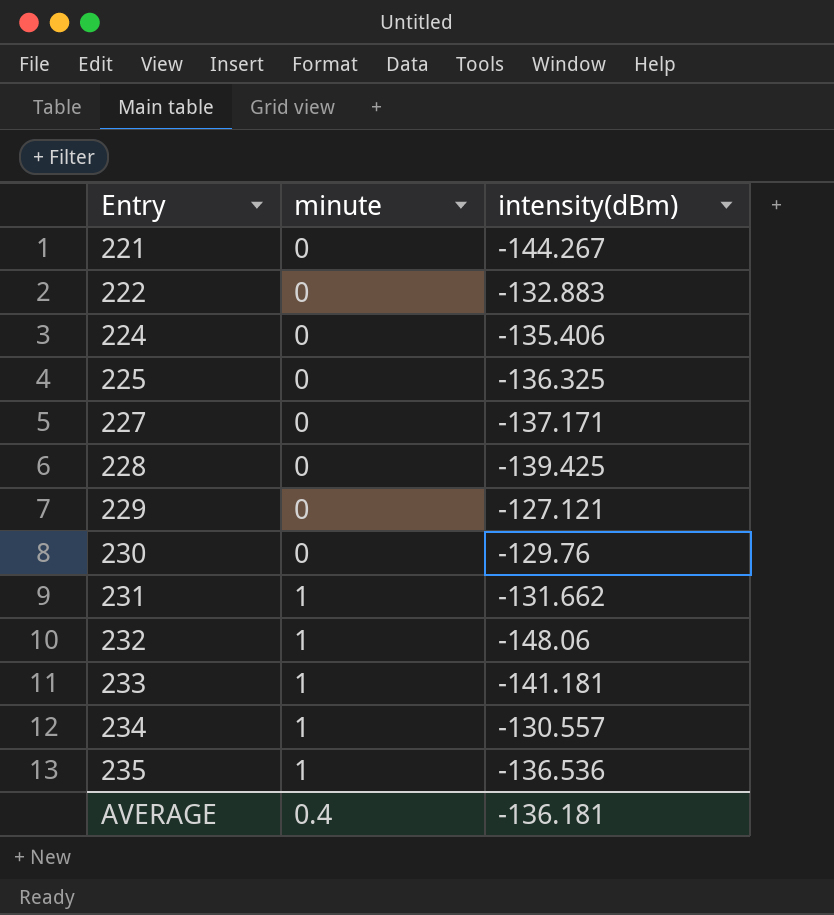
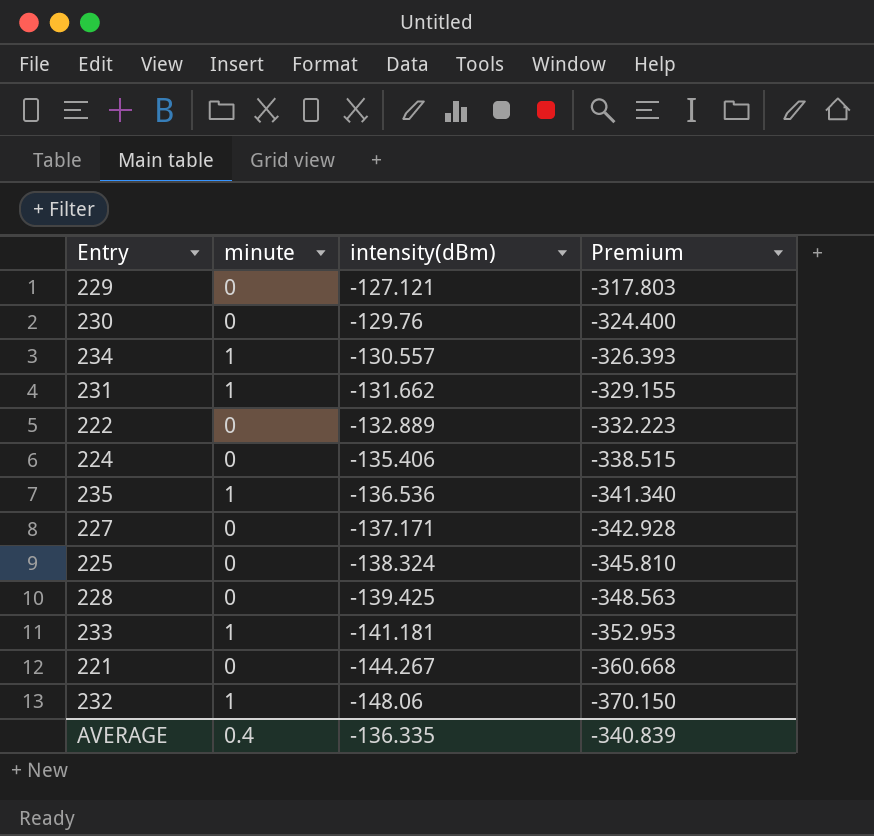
row order: Entry ascending -> intensity(dBm) descending
column Premium | formula: none -> [intensity(dBm)] * 2.5
222 | intensity(dBm): -132.883 -> -132.889
225 | intensity(dBm): -136.325 -> -138.324
AVERAGE | intensity(dBm): -136.181 -> -136.335

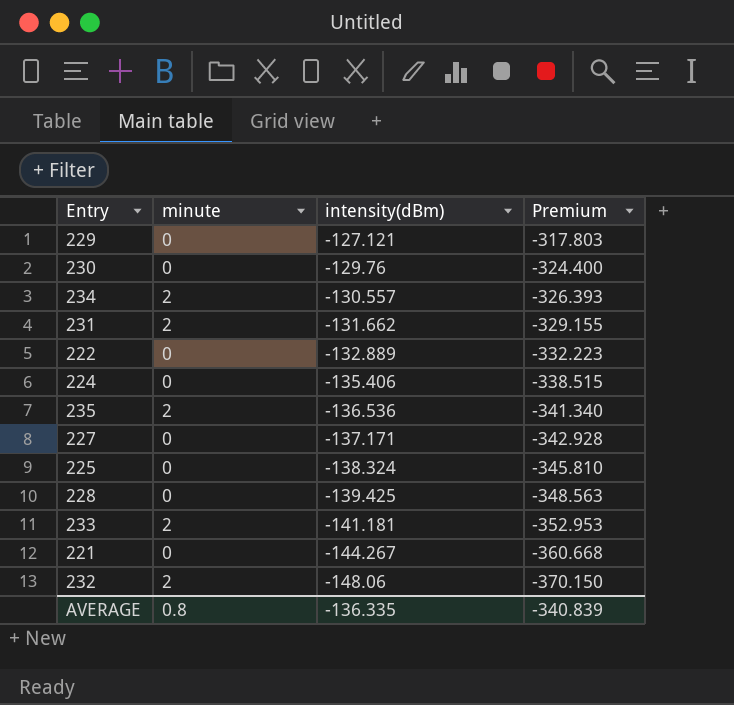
234 | minute: 1 -> 2
231 | minute: 1 -> 2
235 | minute: 1 -> 2
233 | minute: 1 -> 2
232 | minute: 1 -> 2
AVERAGE | minute: 0.4 -> 0.8

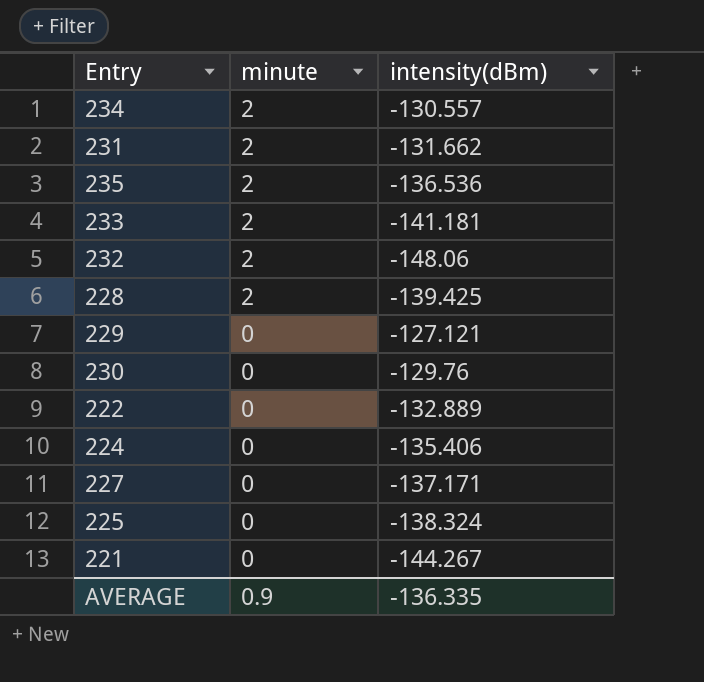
row order: intensity(dBm) descending -> minute descending
column Premium | formula: [intensity(dBm)] * 2.5 -> none
228 | minute: 0 -> 2
AVERAGE | minute: 0.8 -> 0.9

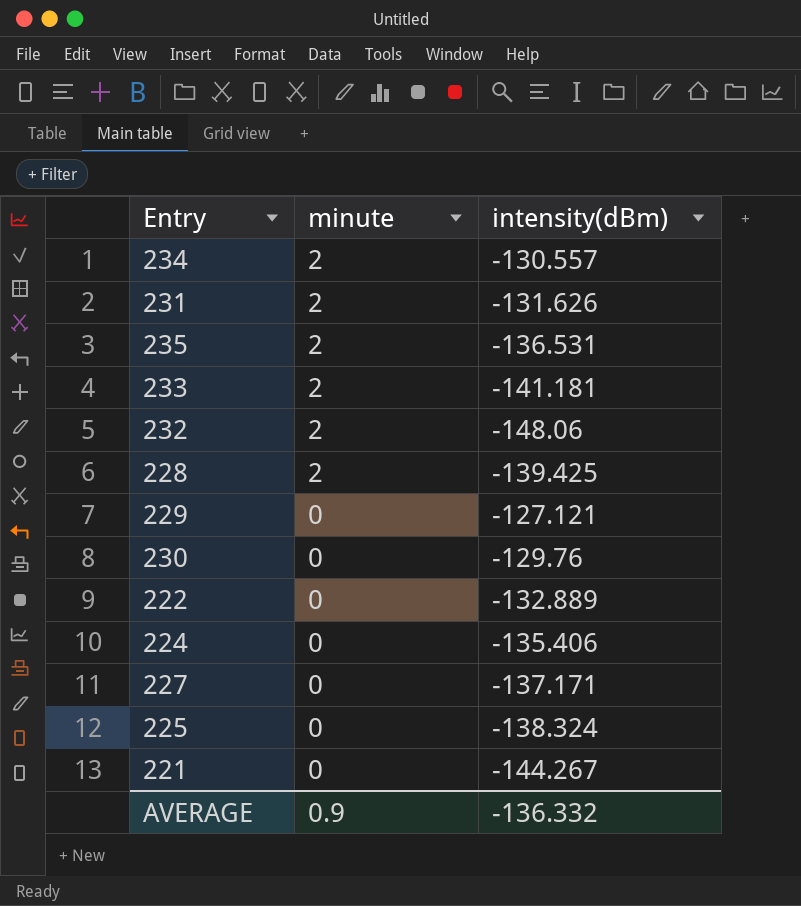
231 | intensity(dBm): -131.662 -> -131.626
235 | intensity(dBm): -136.536 -> -136.531
AVERAGE | intensity(dBm): -136.335 -> -136.332

